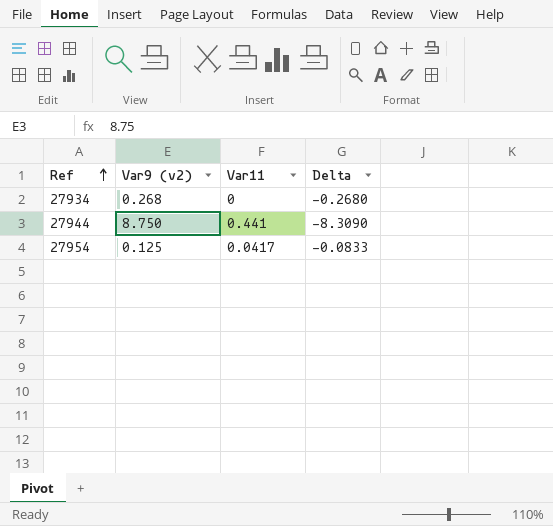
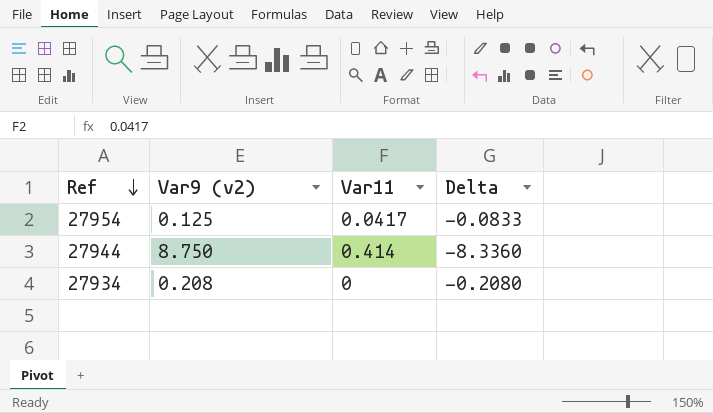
row order: Ref ascending -> Ref descending
27944 | Var11: 0.441 -> 0.414
27944 | Delta: -8.3090 -> -8.3360
27934 | Var9 (v2): 0.268 -> 0.208
27934 | Delta: -0.2680 -> -0.2080

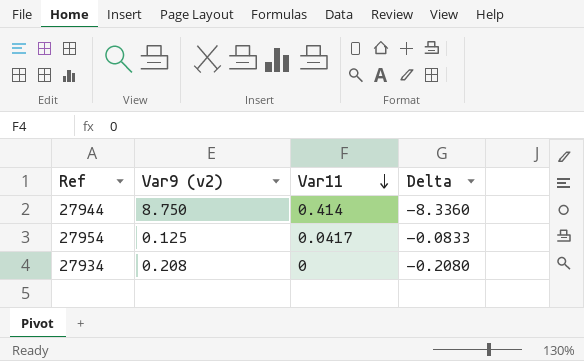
row order: Ref descending -> Var11 descending

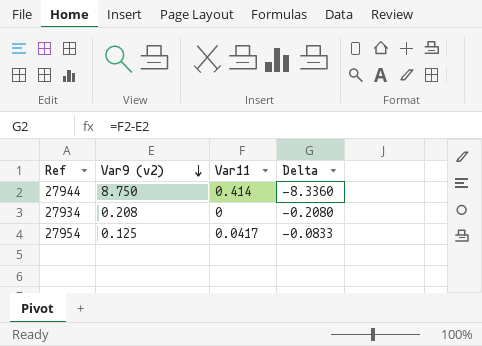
row order: Var11 descending -> Var9 (v2) descending

